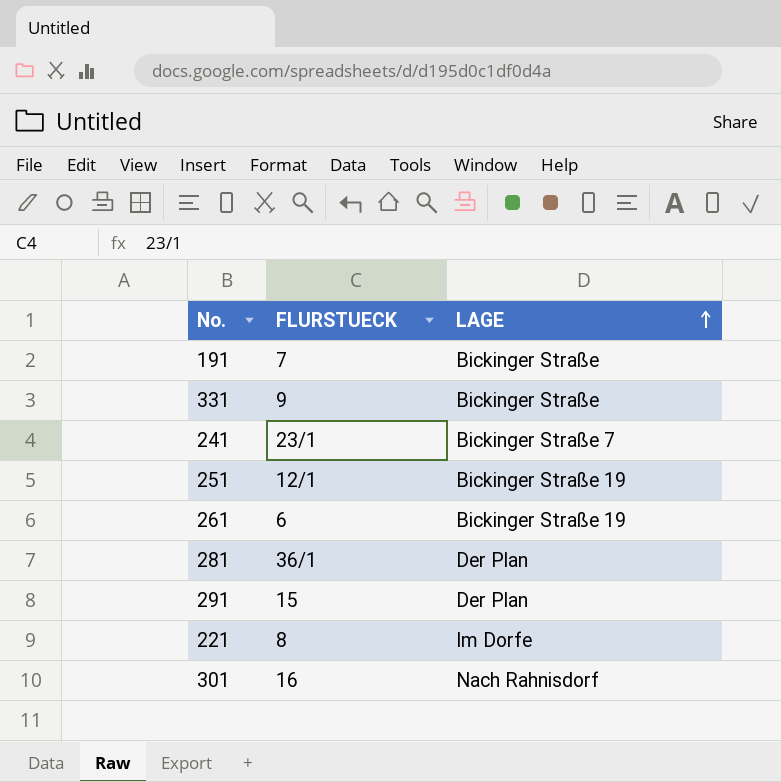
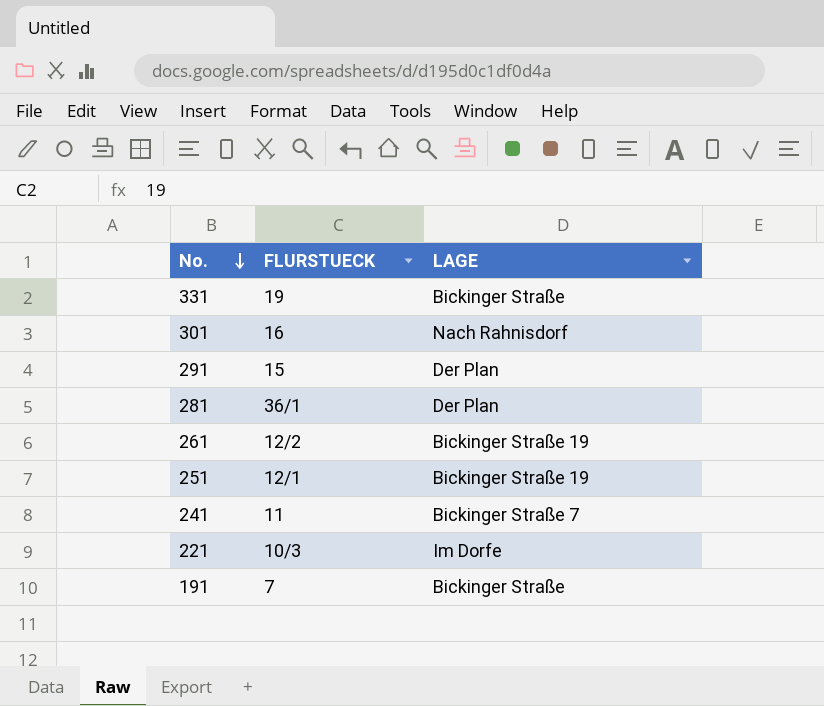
row order: LAGE ascending -> No. descending
331 | FLURSTUECK: 9 -> 19
261 | FLURSTUECK: 6 -> 12/2
241 | FLURSTUECK: 23/1 -> 11
221 | FLURSTUECK: 8 -> 10/3

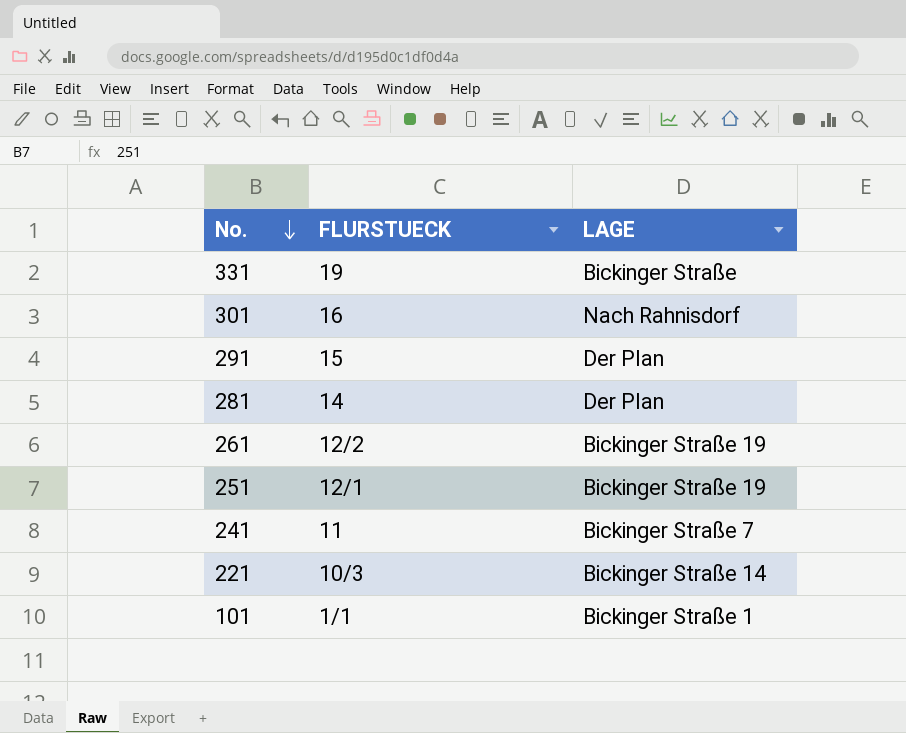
row 191: 7 | Bickinger Straße -> none
281 | FLURSTUECK: 36/1 -> 14
221 | LAGE: Im Dorfe -> Bickinger Straße 14
row 101: none -> 1/1 | Bickinger Straße 1

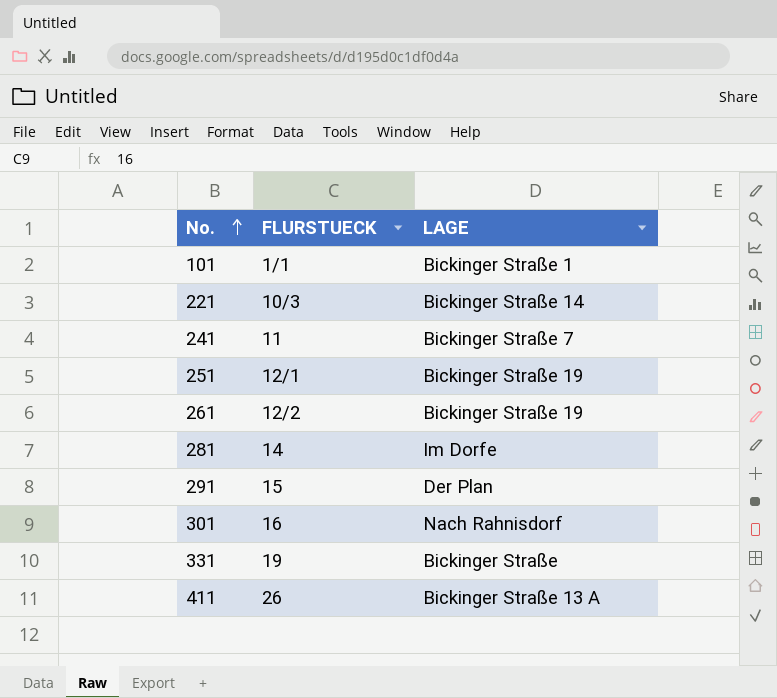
row order: No. descending -> No. ascending
281 | LAGE: Der Plan -> Im Dorfe
row 411: none -> 26 | Bickinger Straße 13 A

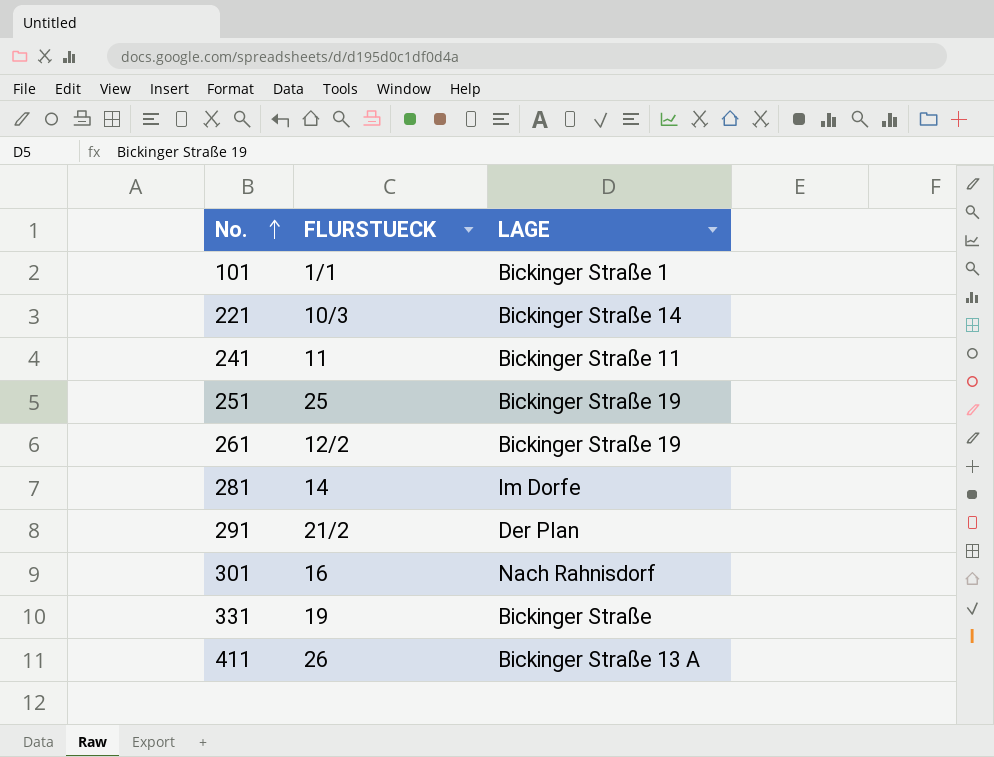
241 | LAGE: Bickinger Straße 7 -> Bickinger Straße 11
251 | FLURSTUECK: 12/1 -> 25
291 | FLURSTUECK: 15 -> 21/2

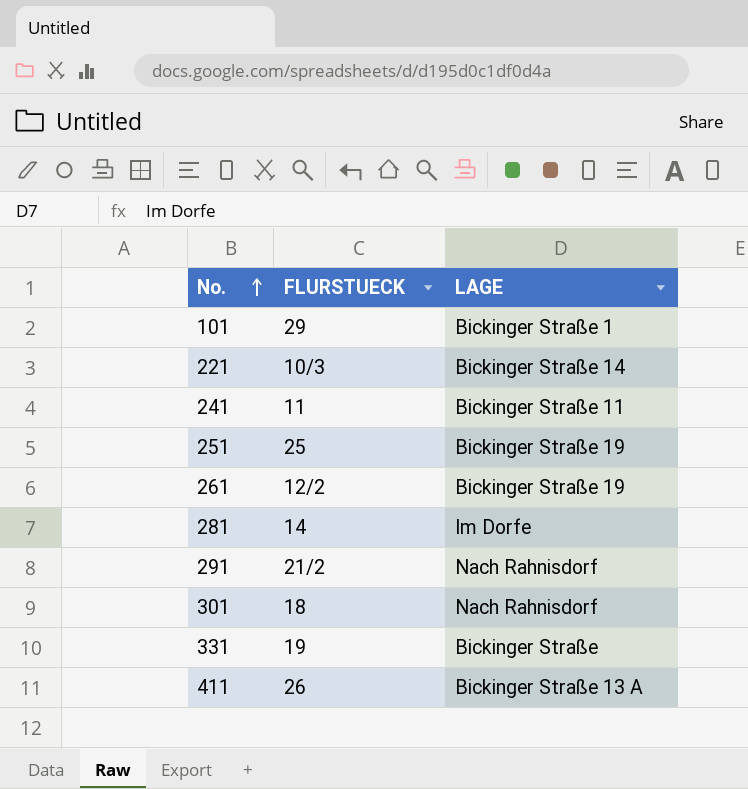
101 | FLURSTUECK: 1/1 -> 29
291 | LAGE: Der Plan -> Nach Rahnisdorf
301 | FLURSTUECK: 16 -> 18

